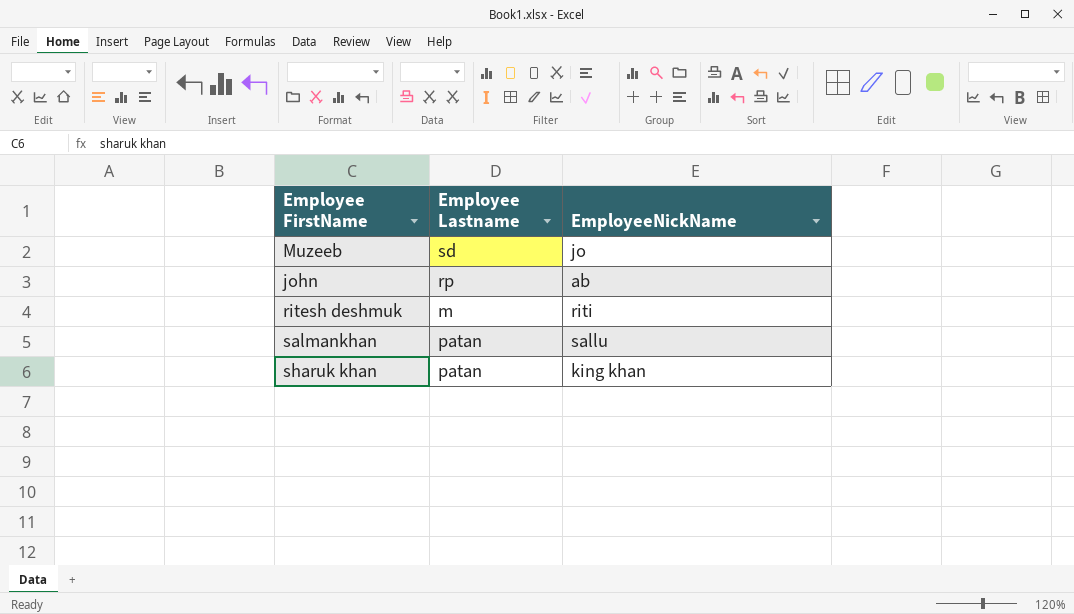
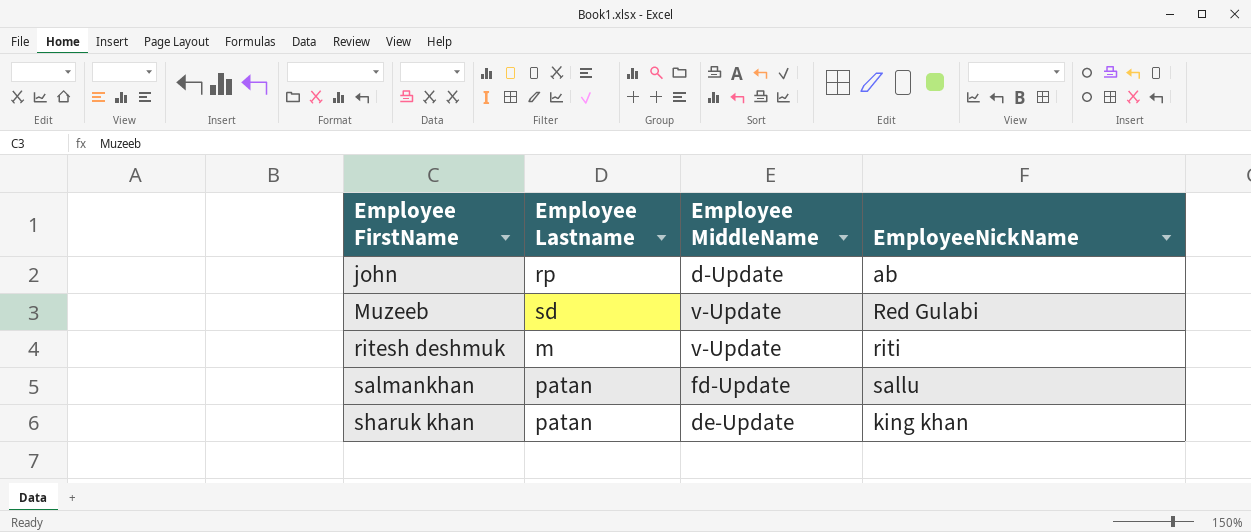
row order: none -> Employee FirstName ascending
column Employee MiddleName | position: none -> 3
Muzeeb | EmployeeNickName: jo -> Red Gulabi

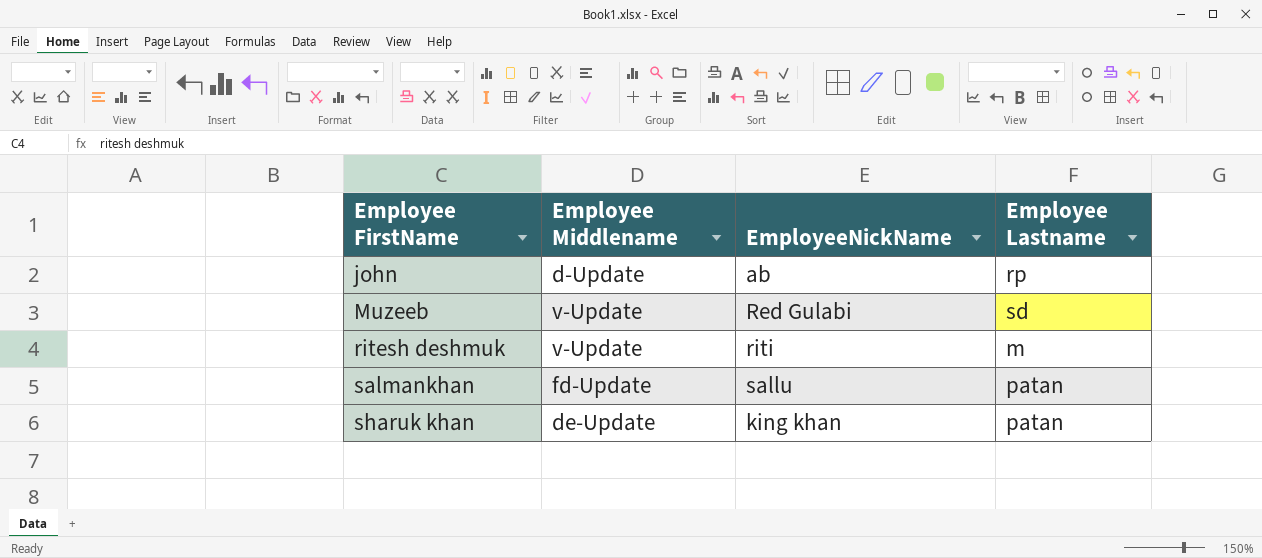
column name: Employee MiddleName -> Employee Middlename
column Employee Lastname | position: 2 -> 4

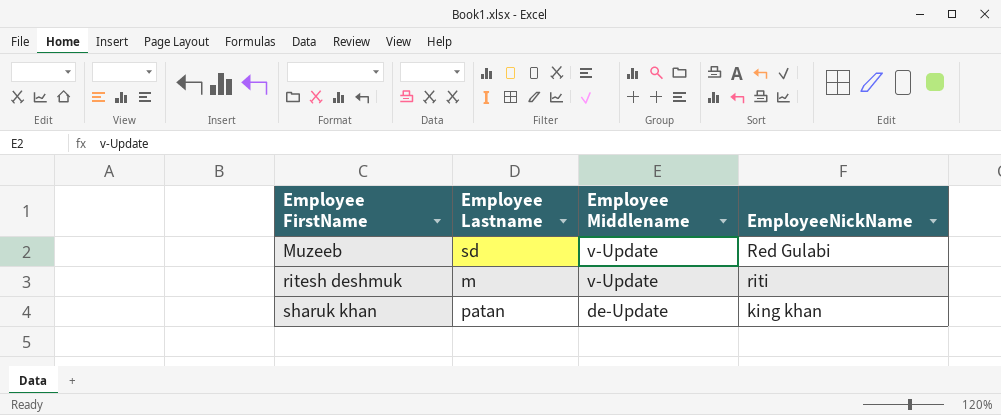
column Employee Lastname | position: 4 -> 2
row john: d-Update | ab | rp -> none
row salmankhan: fd-Update | sallu | patan -> none

